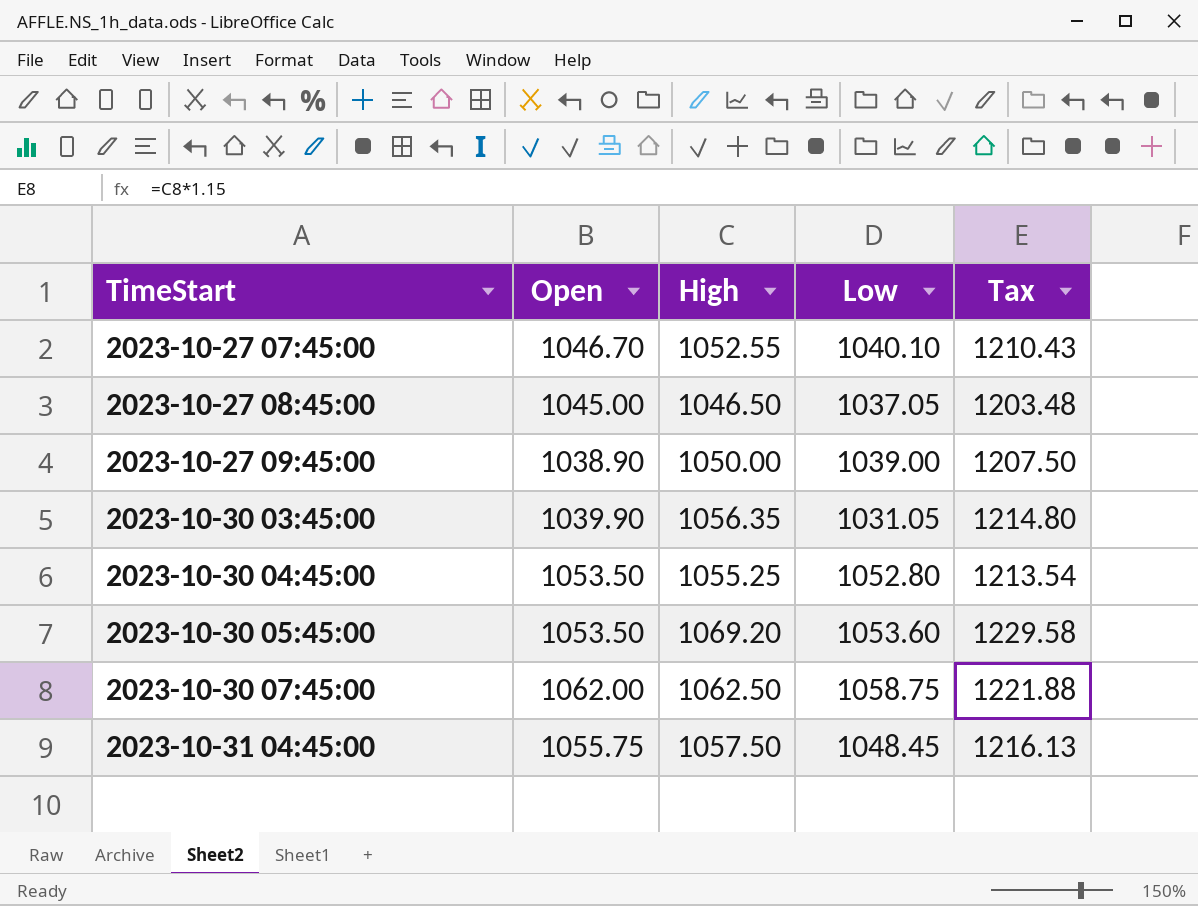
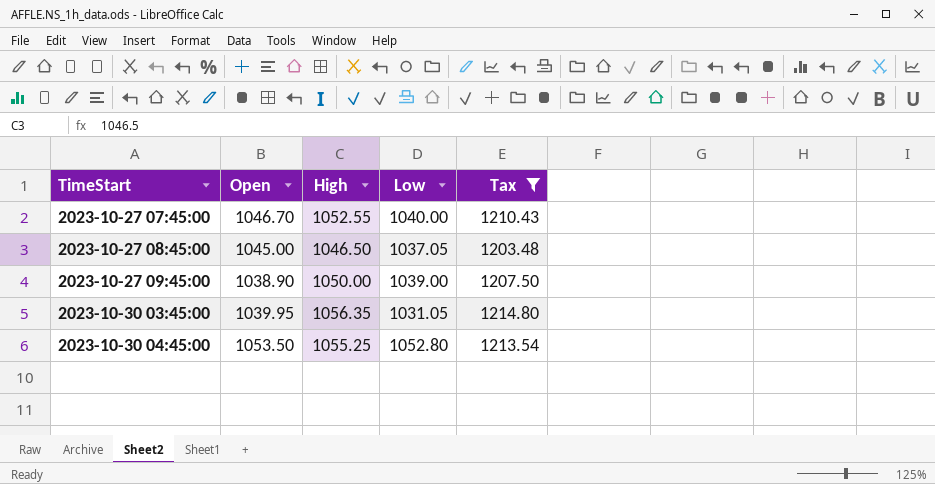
filter: none -> Tax <= 1214.80
2023-10-27 07:45:00 | Low: 1040.10 -> 1040.00
2023-10-30 03:45:00 | Open: 1039.90 -> 1039.95

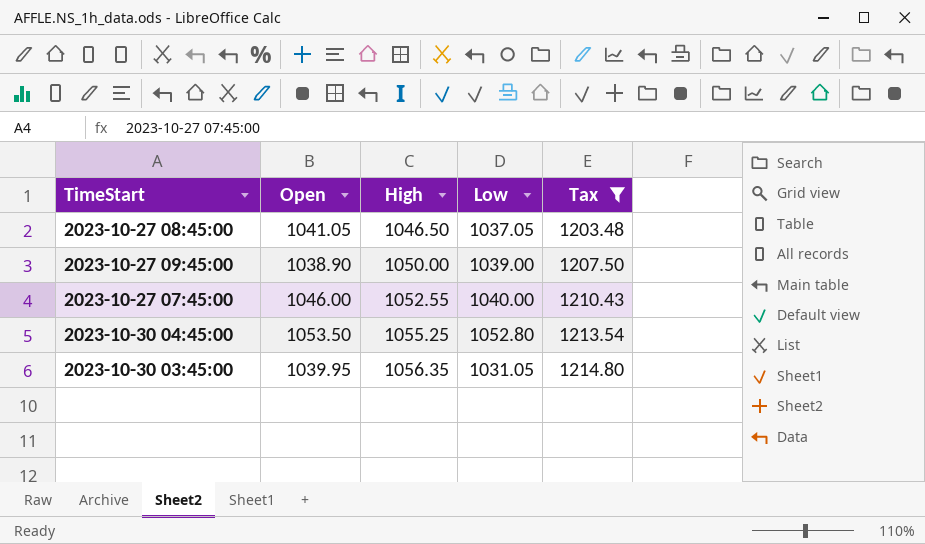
row order: TimeStart ascending -> High ascending
2023-10-27 08:45:00 | Open: 1045.00 -> 1041.05
2023-10-27 07:45:00 | Open: 1046.70 -> 1046.00

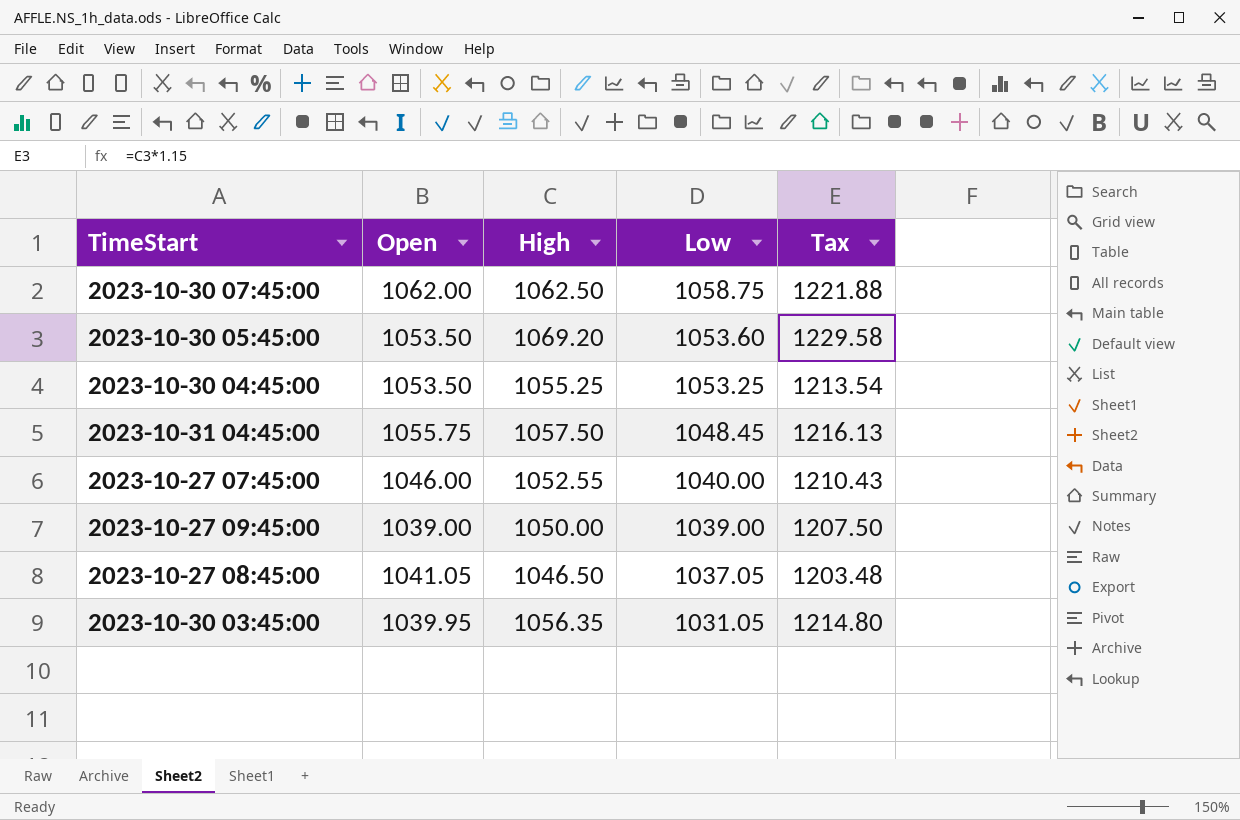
filter: Tax <= 1214.80 -> none
row order: High ascending -> Low descending
2023-10-30 04:45:00 | Low: 1052.80 -> 1053.25
2023-10-27 09:45:00 | Open: 1038.90 -> 1039.00

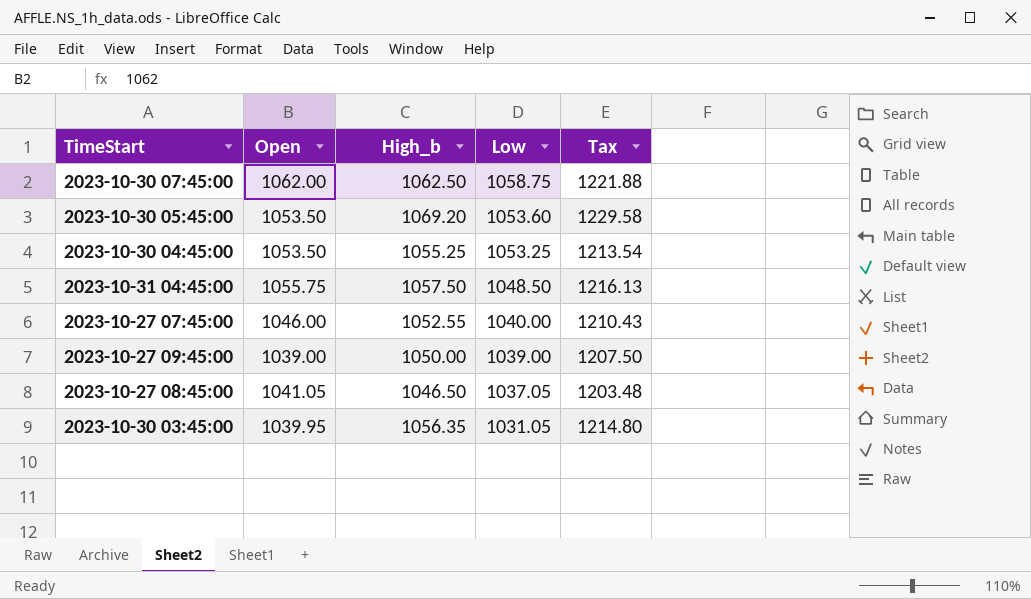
column name: High -> High_b
2023-10-31 04:45:00 | Low: 1048.45 -> 1048.50

